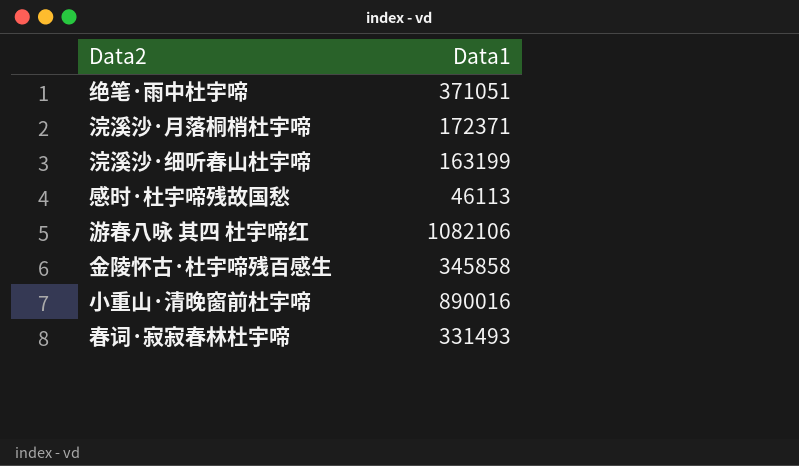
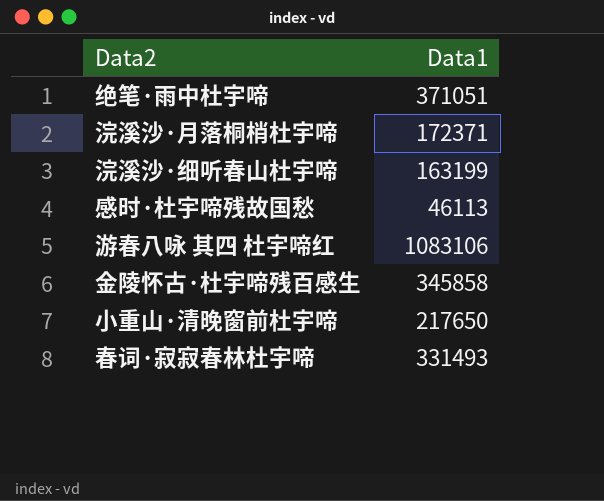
游春八咏 其四 杜宇啼红 | Data1: 1082106 -> 1083106
小重山·清晚窗前杜宇啼 | Data1: 890016 -> 217650

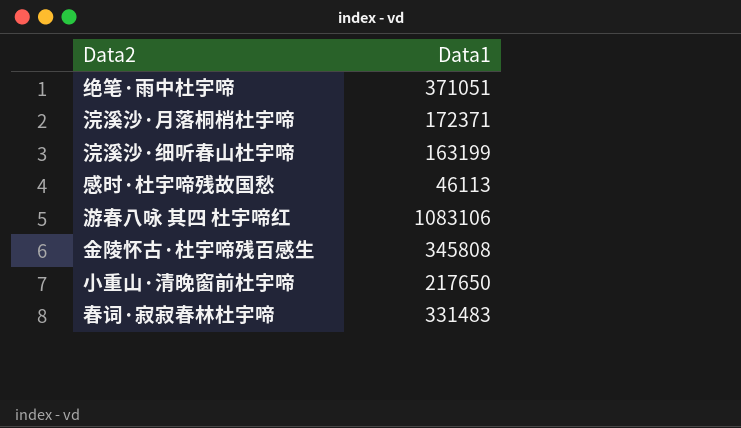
金陵怀古·杜宇啼残百感生 | Data1: 345858 -> 345808
春词·寂寂春林杜宇啼 | Data1: 331493 -> 331483

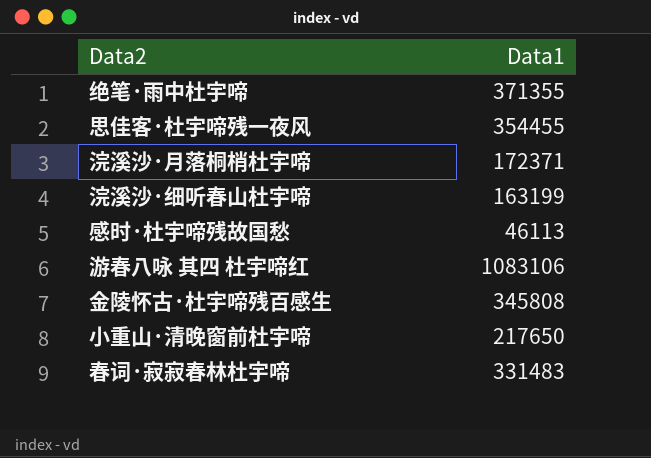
绝笔·雨中杜宇啼 | Data1: 371051 -> 371355
row 思佳客·杜宇啼残一夜风: none -> 354455

